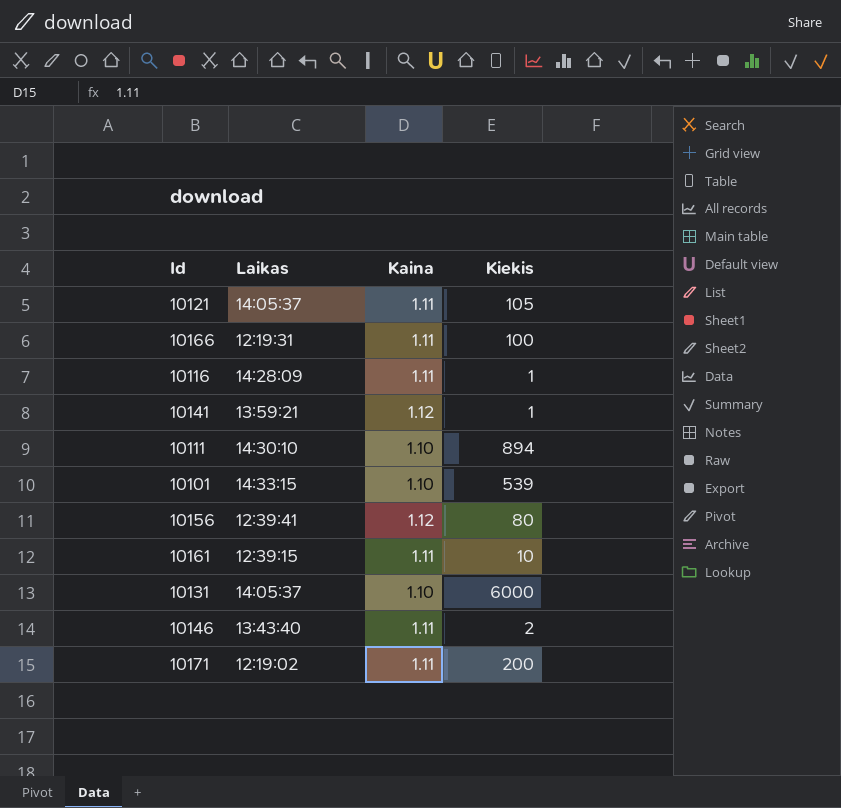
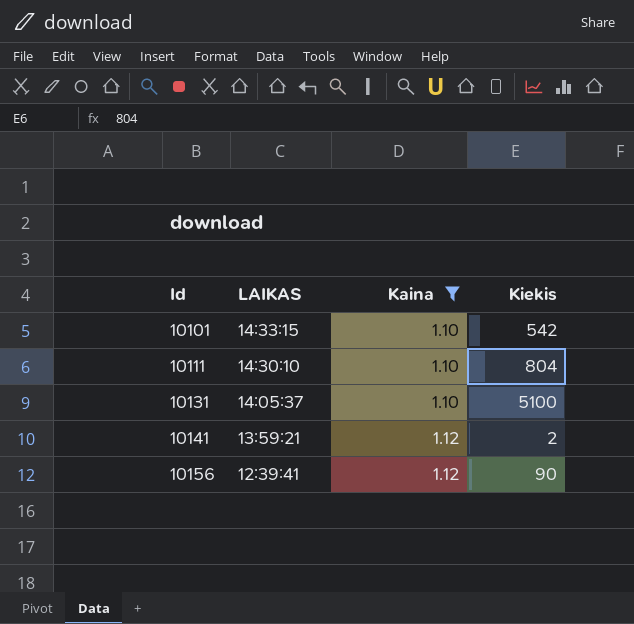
filter: none -> Kaina != 1.11
row order: none -> Id ascending
column name: Laikas -> LAIKAS
10101 | Kiekis: 539 -> 542
10111 | Kiekis: 894 -> 804
10131 | Kiekis: 6000 -> 5100
10141 | Kiekis: 1 -> 2
10156 | Kiekis: 80 -> 90

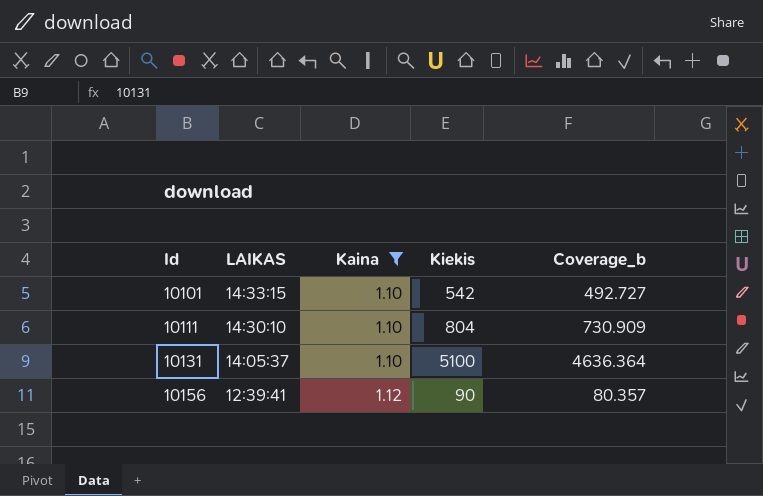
column Coverage_b | formula: none -> [Kiekis] / [Kaina]
row 10141: 13:59:21 | 1.12 | 2 -> none

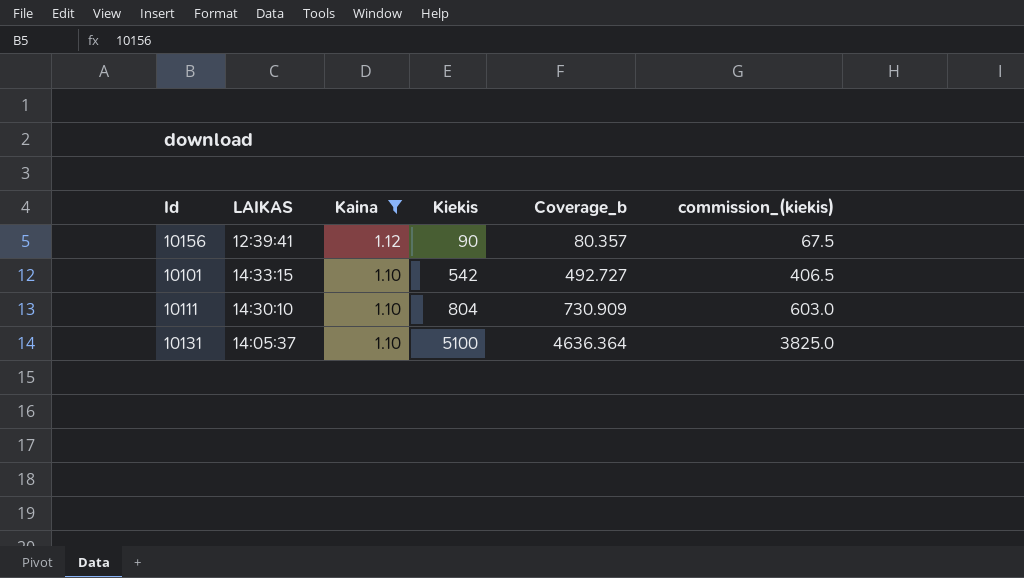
row order: Id ascending -> Kaina descending
column commission_(kiekis) | formula: none -> [Kiekis] * 0.75

